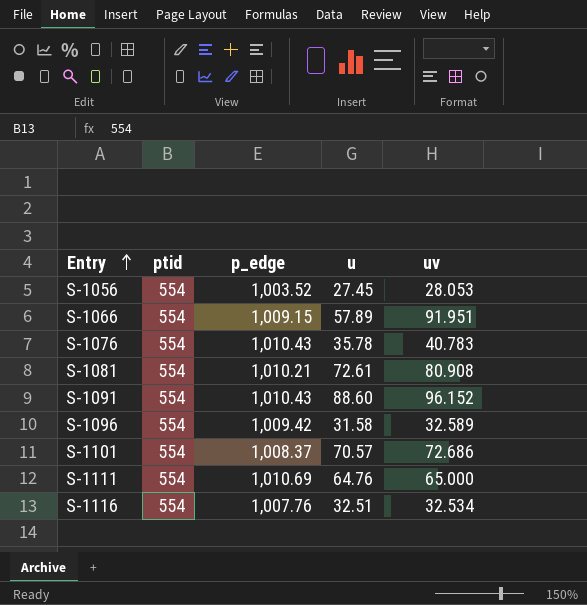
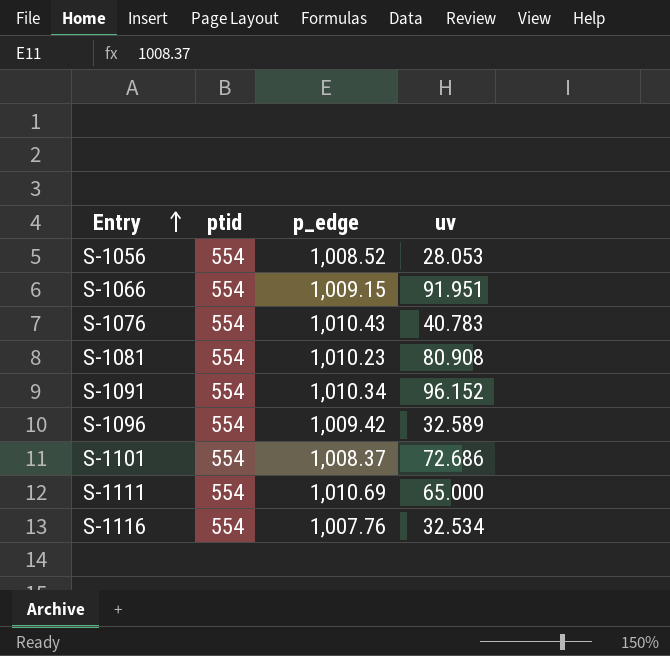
column u | position: 4 -> none
S-1056 | p_edge: 1,003.52 -> 1,008.52
S-1081 | p_edge: 1,010.21 -> 1,010.23
S-1091 | p_edge: 1,010.43 -> 1,010.34

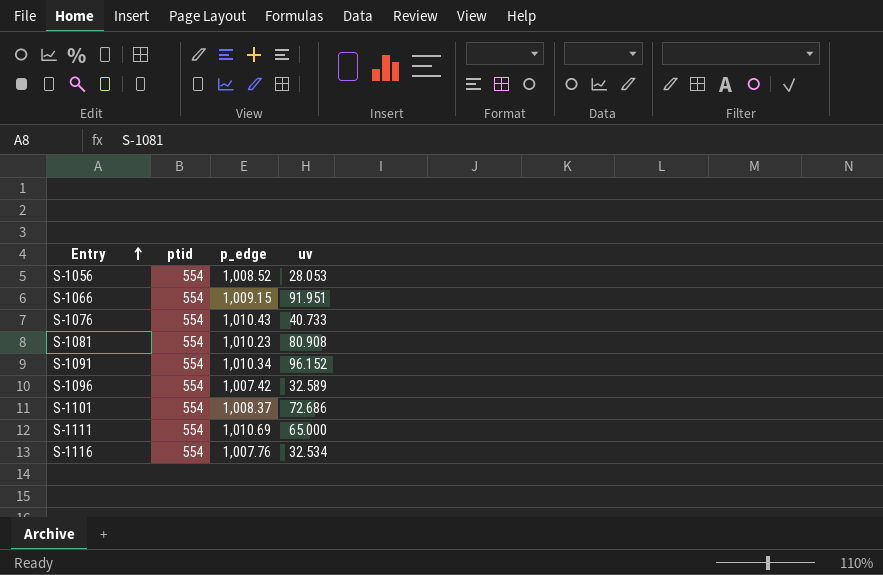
S-1076 | uv: 40.783 -> 40.733
S-1096 | p_edge: 1,009.42 -> 1,007.42

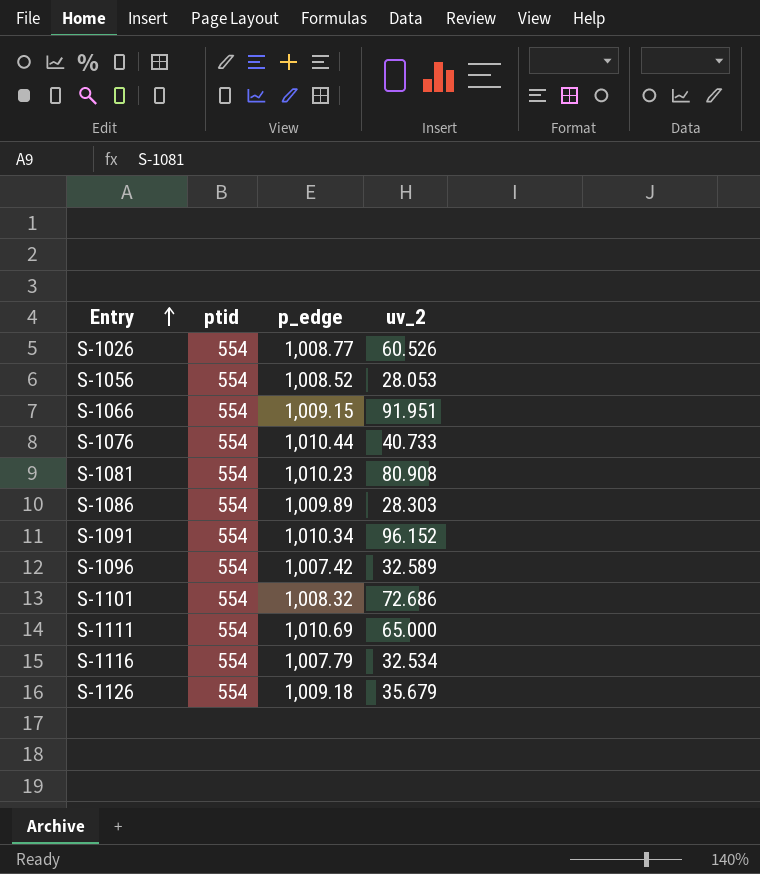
column name: uv -> uv_2
row S-1026: none -> 554 | 1,008.77 | 60.526
S-1076 | p_edge: 1,010.43 -> 1,010.44
row S-1086: none -> 554 | 1,009.89 | 28.303
S-1101 | p_edge: 1,008.37 -> 1,008.32
S-1116 | p_edge: 1,007.76 -> 1,007.79
row S-1126: none -> 554 | 1,009.18 | 35.679

